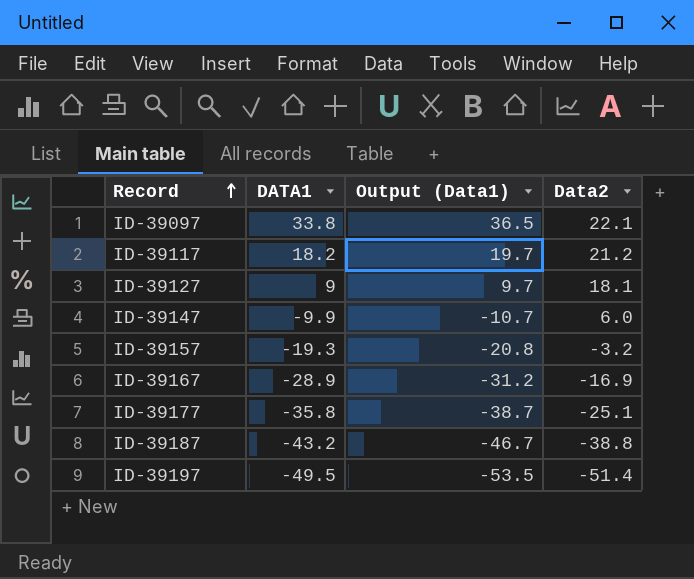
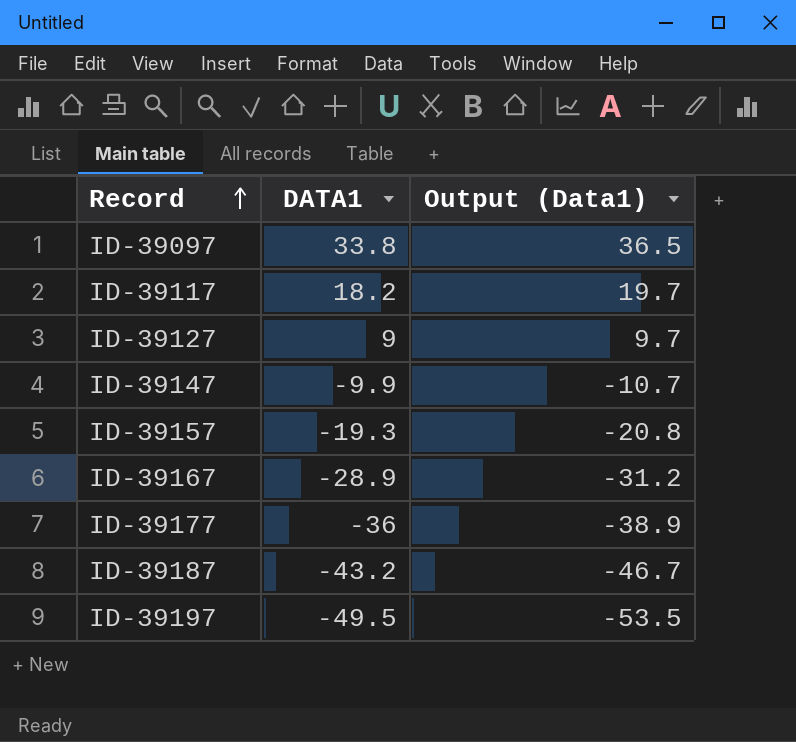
column Data2 | position: 4 -> none
ID-39177 | DATA1: -35.8 -> -36
ID-39177 | Output (Data1): -38.7 -> -38.9

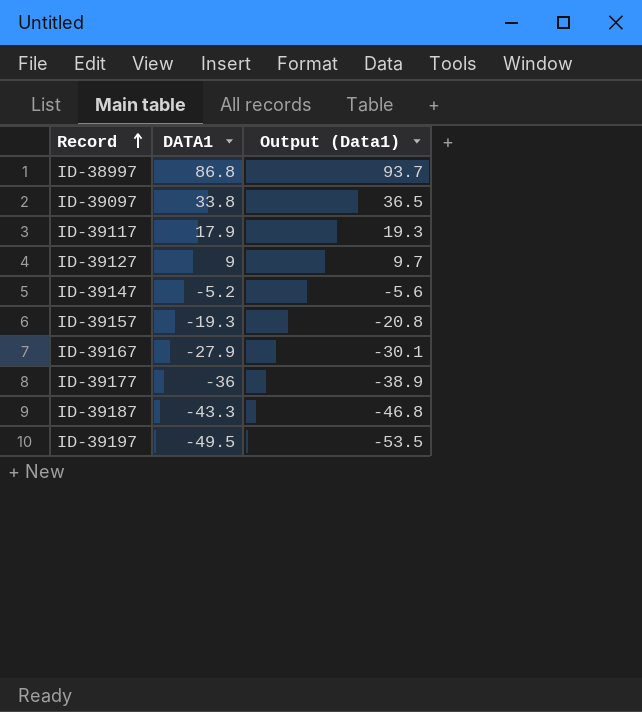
row ID-38997: none -> 86.8 | 93.7
ID-39117 | DATA1: 18.2 -> 17.9
ID-39117 | Output (Data1): 19.7 -> 19.3
ID-39147 | DATA1: -9.9 -> -5.2
ID-39147 | Output (Data1): -10.7 -> -5.6
ID-39167 | DATA1: -28.9 -> -27.9
ID-39167 | Output (Data1): -31.2 -> -30.1
ID-39187 | DATA1: -43.2 -> -43.3
ID-39187 | Output (Data1): -46.7 -> -46.8

